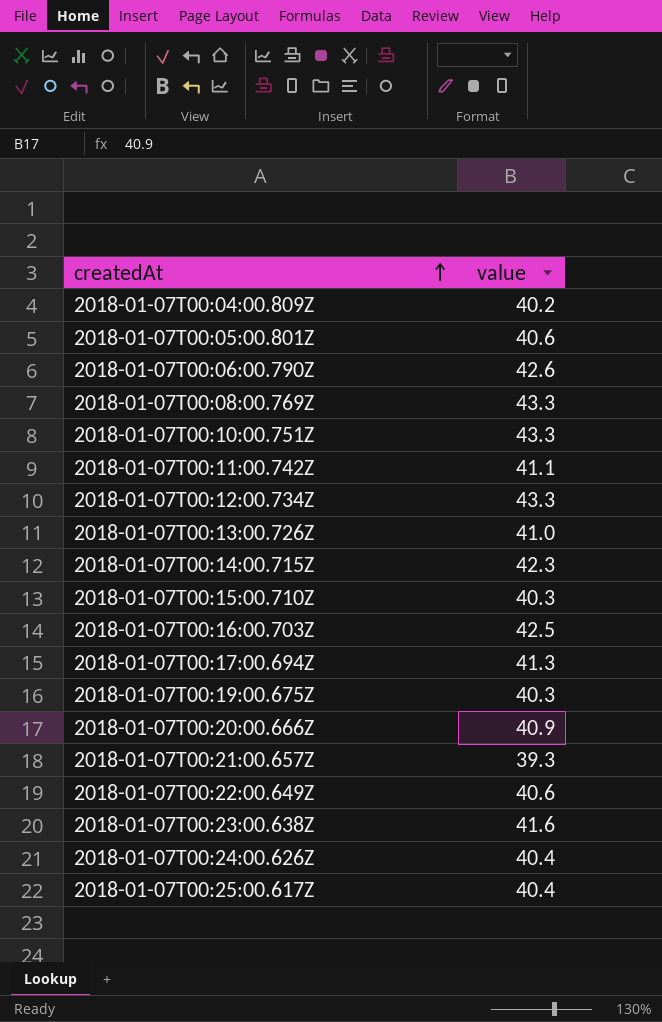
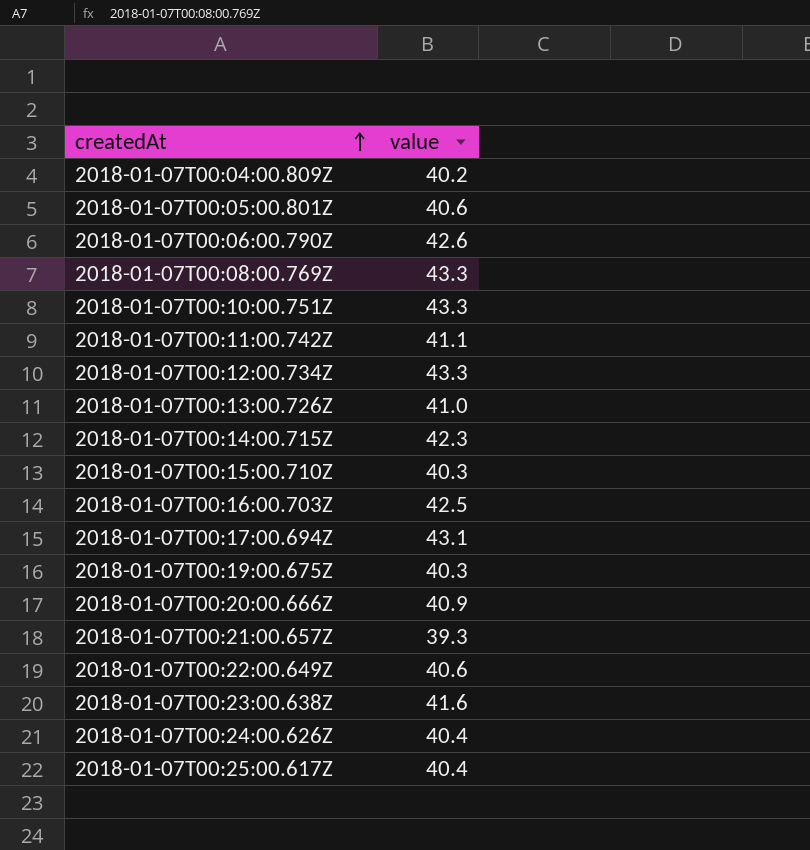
2018-01-07T00:17:00.694Z | value: 41.3 -> 43.1

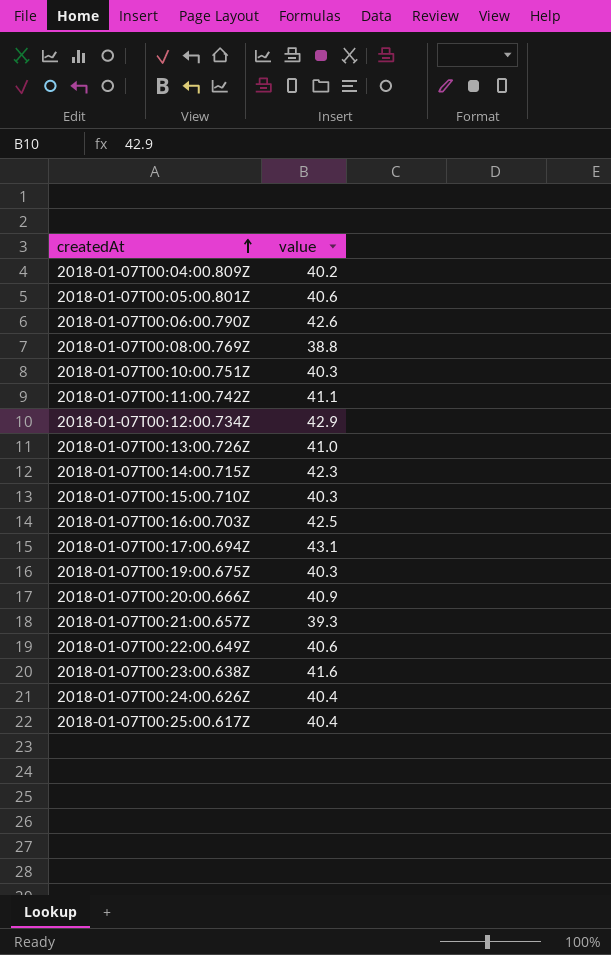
2018-01-07T00:08:00.769Z | value: 43.3 -> 38.8
2018-01-07T00:10:00.751Z | value: 43.3 -> 40.3
2018-01-07T00:12:00.734Z | value: 43.3 -> 42.9

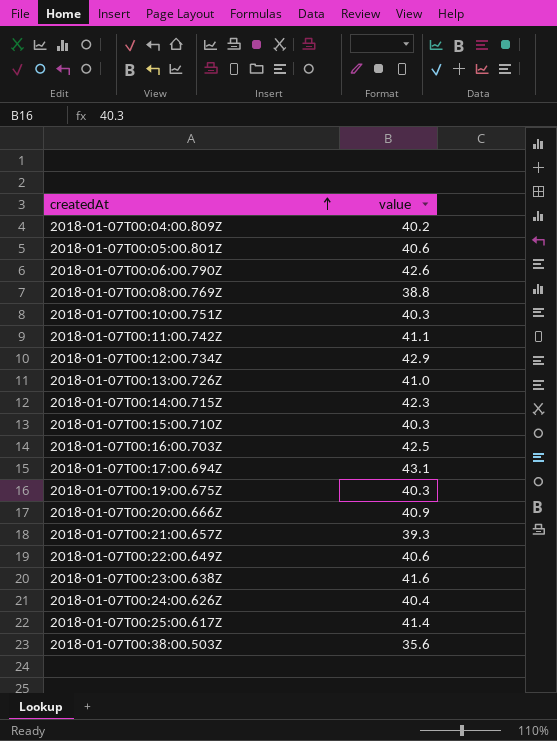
2018-01-07T00:25:00.617Z | value: 40.4 -> 41.4
row 2018-01-07T00:38:00.503Z: none -> 35.6

